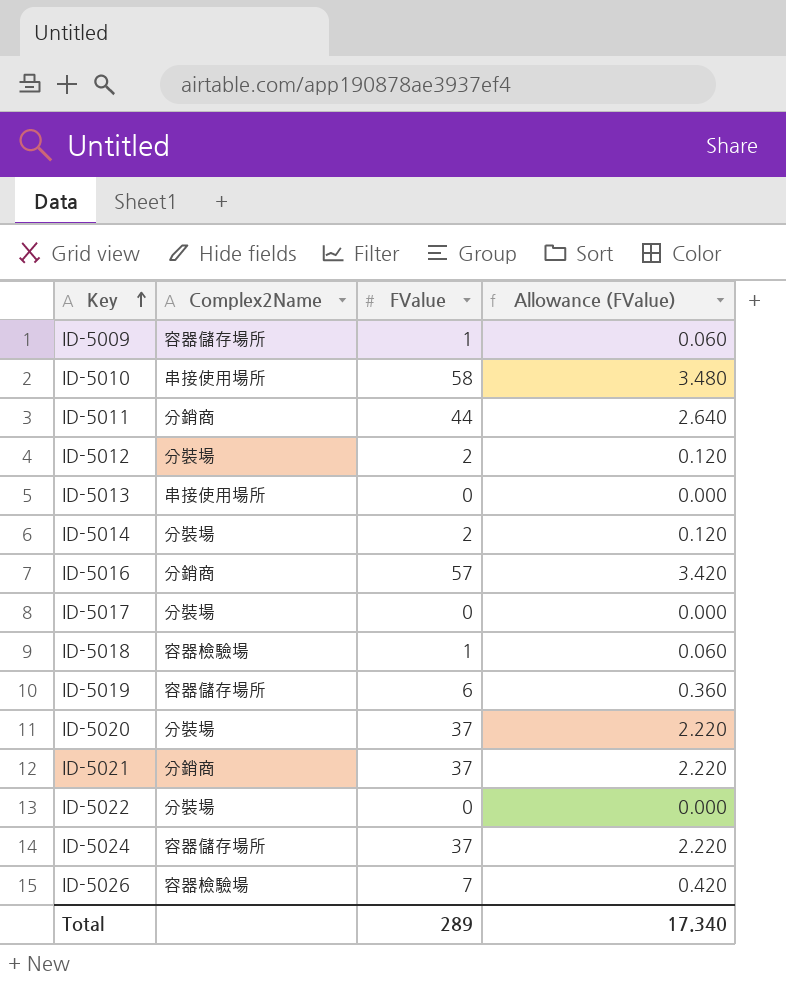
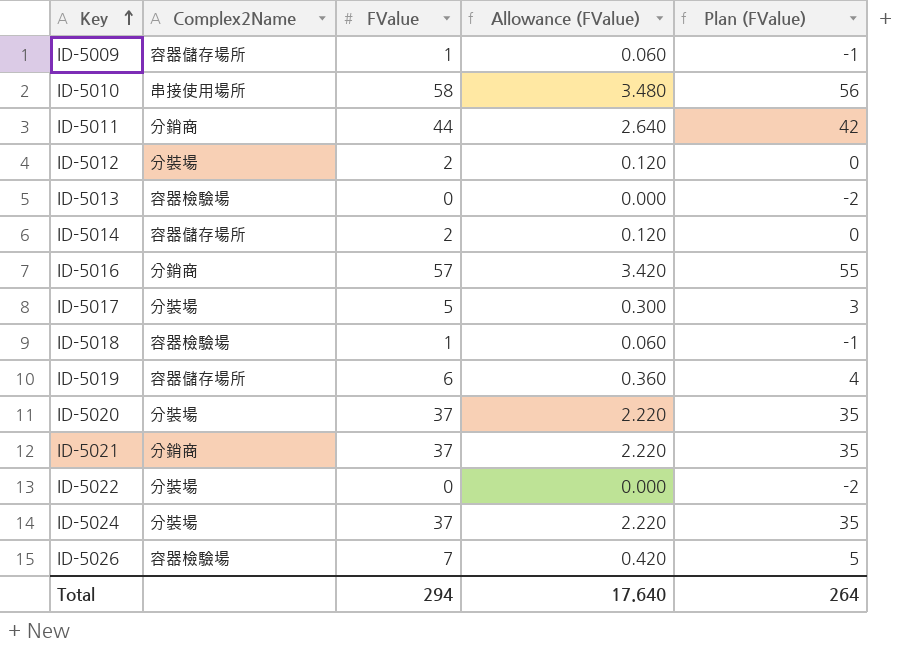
column Plan (FValue) | formula: none -> [FValue] - 2
ID-5013 | Complex2Name: 串接使用場所 -> 容器檢驗場
ID-5014 | Complex2Name: 分裝場 -> 容器儲存場所
ID-5017 | FValue: 0 -> 5
ID-5017 | Allowance (FValue): 0.000 -> 0.300
ID-5024 | Complex2Name: 容器儲存場所 -> 分裝場
Total | FValue: 289 -> 294
Total | Allowance (FValue): 17.340 -> 17.640

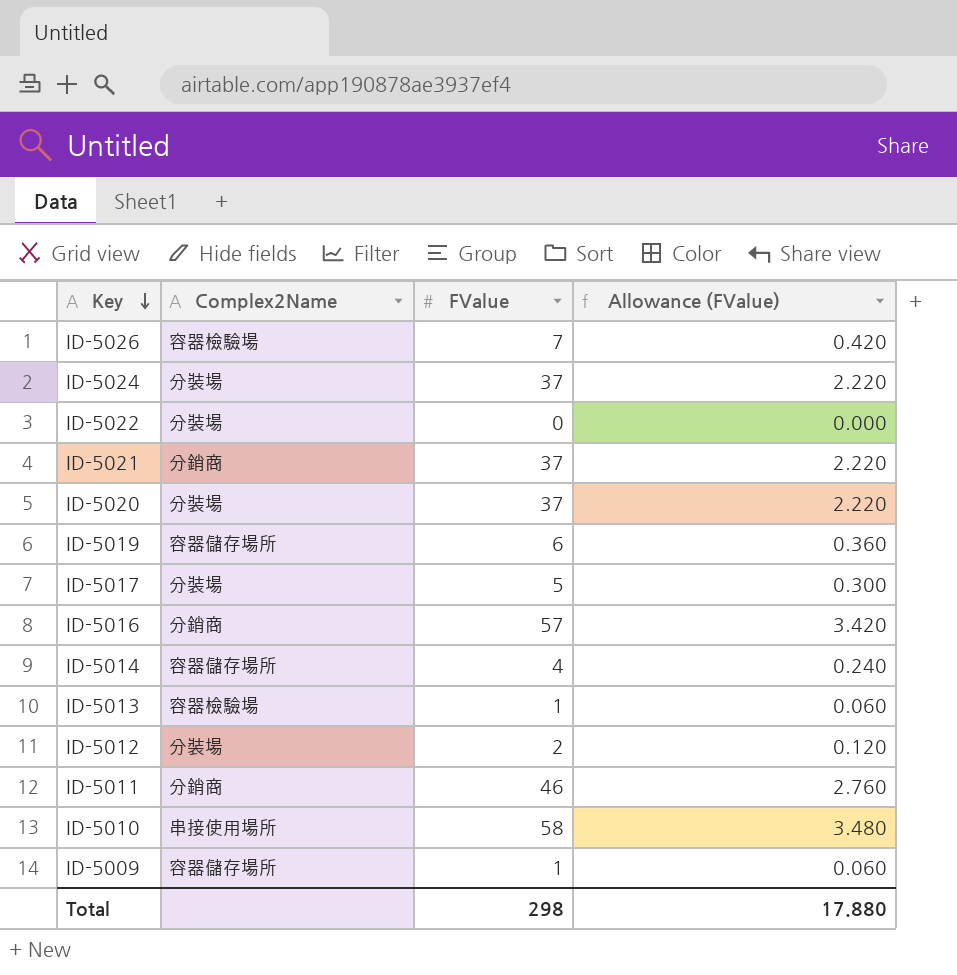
row order: Key ascending -> Key descending
column Plan (FValue) | formula: [FValue] - 2 -> none
row ID-5018: 容器檢驗場 | 1 | 0.060 | -1 -> none
ID-5014 | FValue: 2 -> 4
ID-5014 | Allowance (FValue): 0.120 -> 0.240
ID-5013 | FValue: 0 -> 1
ID-5013 | Allowance (FValue): 0.000 -> 0.060
ID-5011 | FValue: 44 -> 46
ID-5011 | Allowance (FValue): 2.640 -> 2.760
Total | FValue: 294 -> 298
Total | Allowance (FValue): 17.640 -> 17.880

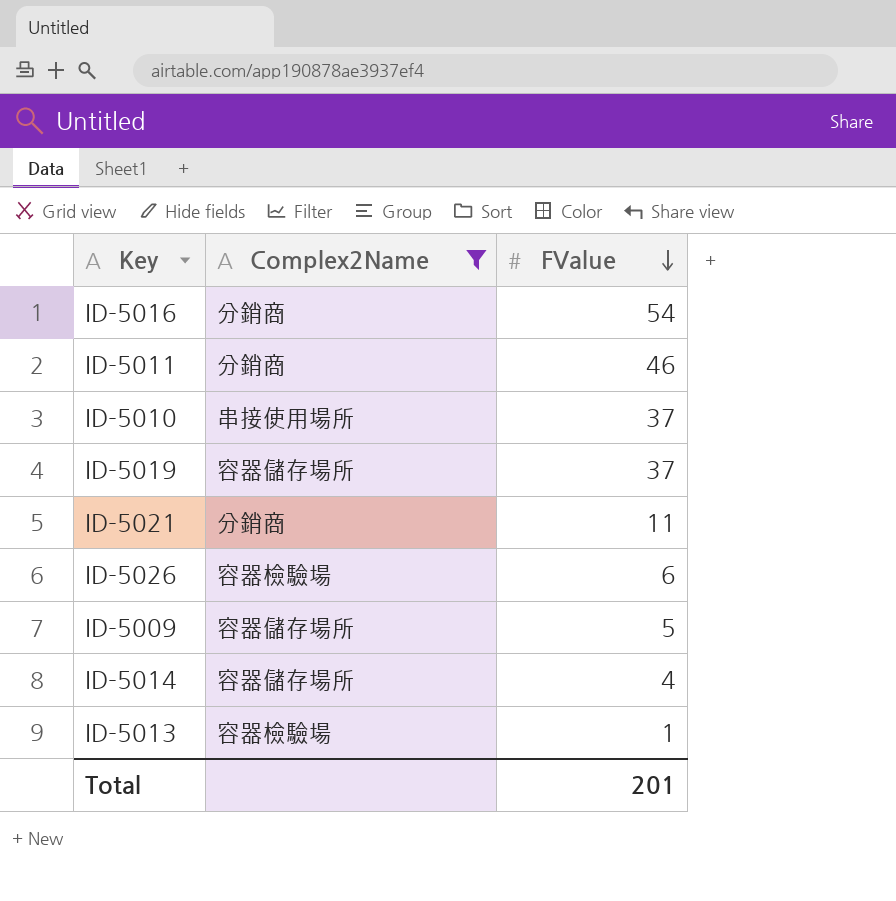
filter: none -> Complex2Name != 分裝場
row order: Key descending -> FValue descending
column Allowance (FValue) | formula: [FValue] * 0.06 -> none
ID-5016 | FValue: 57 -> 54
ID-5010 | FValue: 58 -> 37
ID-5019 | FValue: 6 -> 37
ID-5021 | FValue: 37 -> 11
ID-5026 | FValue: 7 -> 6
ID-5009 | FValue: 1 -> 5
Total | FValue: 298 -> 201

